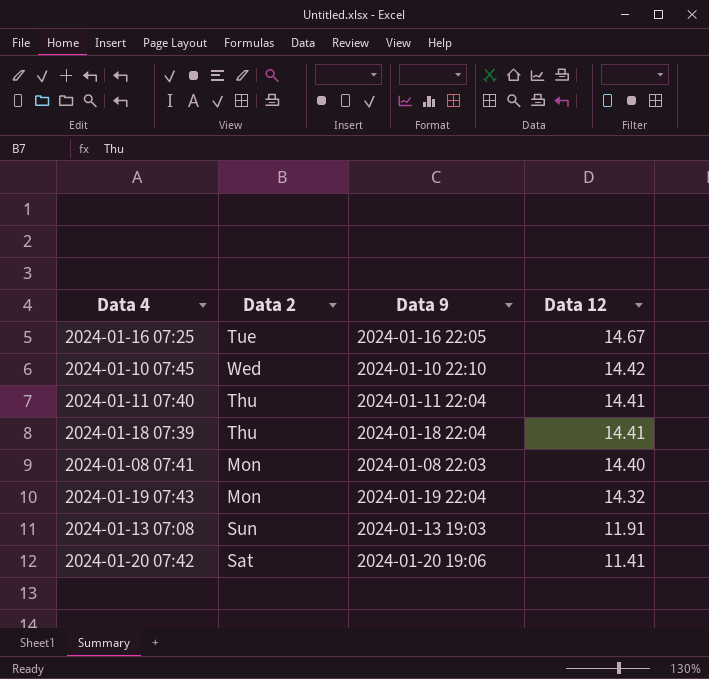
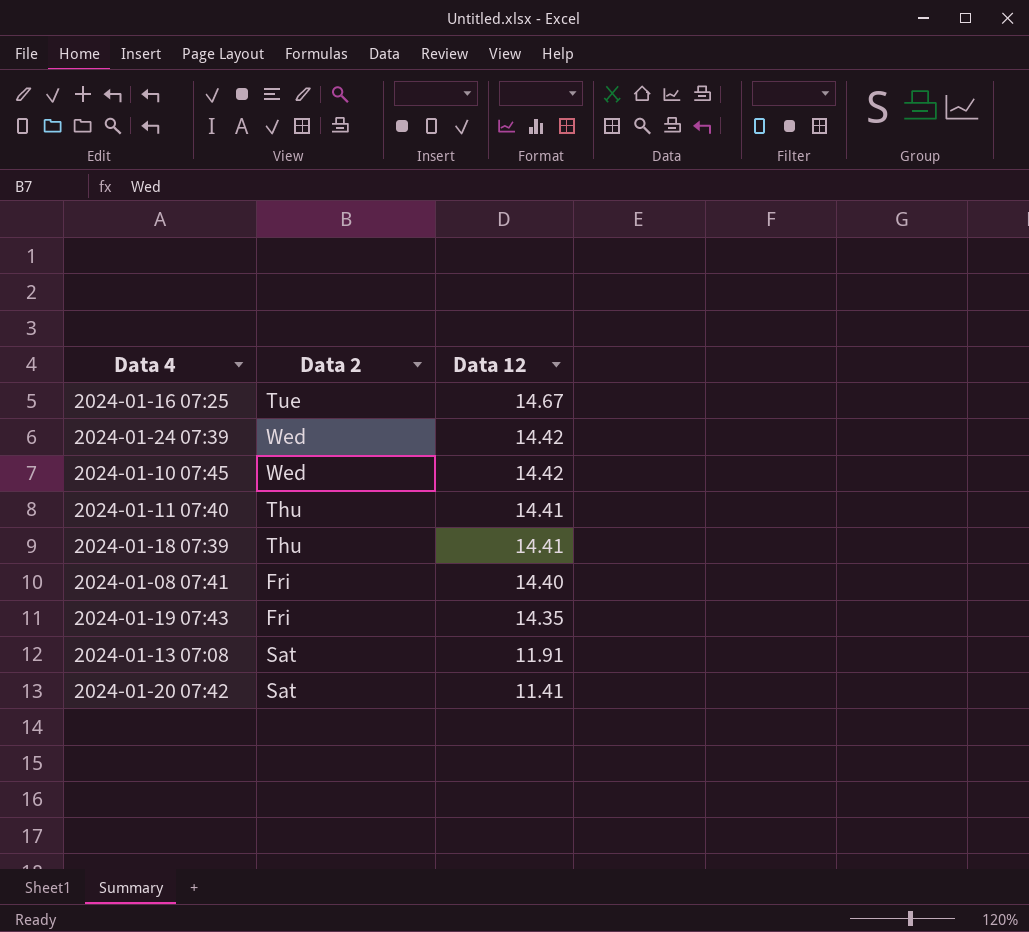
column Data 9 | position: 3 -> none
row 2024-01-24 07:39: none -> Wed | 14.42
2024-01-08 07:41 | Data 2: Mon -> Fri
2024-01-19 07:43 | Data 2: Mon -> Fri
2024-01-19 07:43 | Data 12: 14.32 -> 14.35
2024-01-13 07:08 | Data 2: Sun -> Sat

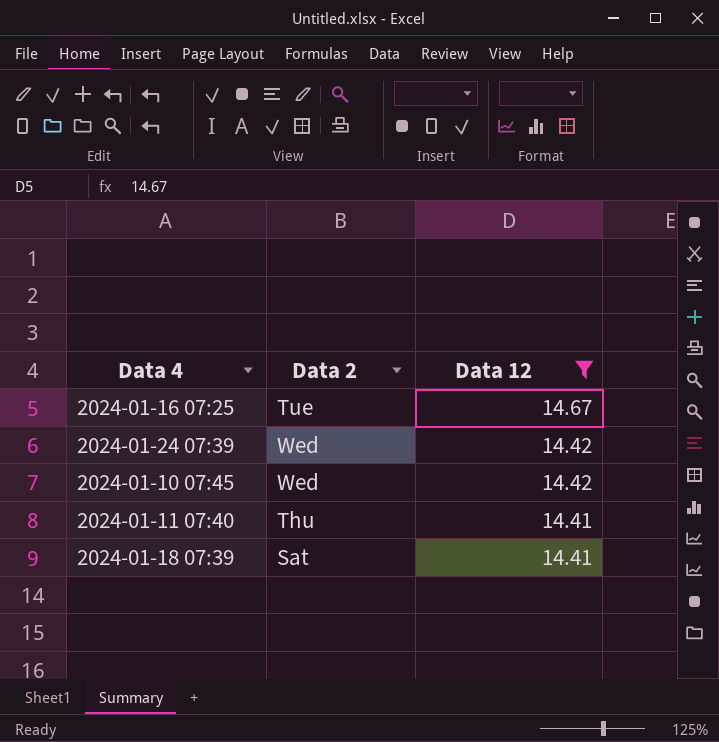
filter: none -> Data 12 >= 14.41
2024-01-18 07:39 | Data 2: Thu -> Sat

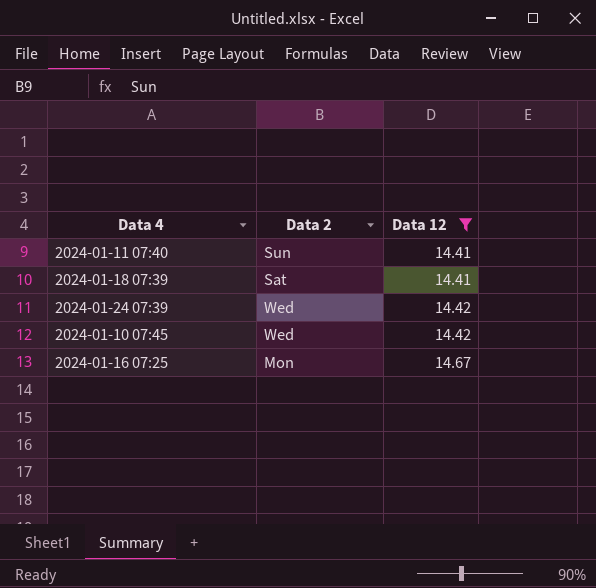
row order: Data 12 descending -> Data 12 ascending
2024-01-11 07:40 | Data 2: Thu -> Sun
2024-01-16 07:25 | Data 2: Tue -> Mon

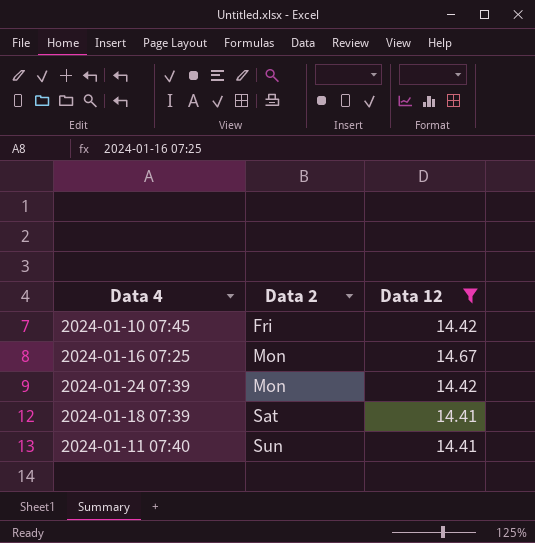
row order: Data 12 ascending -> Data 2 ascending
2024-01-10 07:45 | Data 2: Wed -> Fri
2024-01-24 07:39 | Data 2: Wed -> Mon

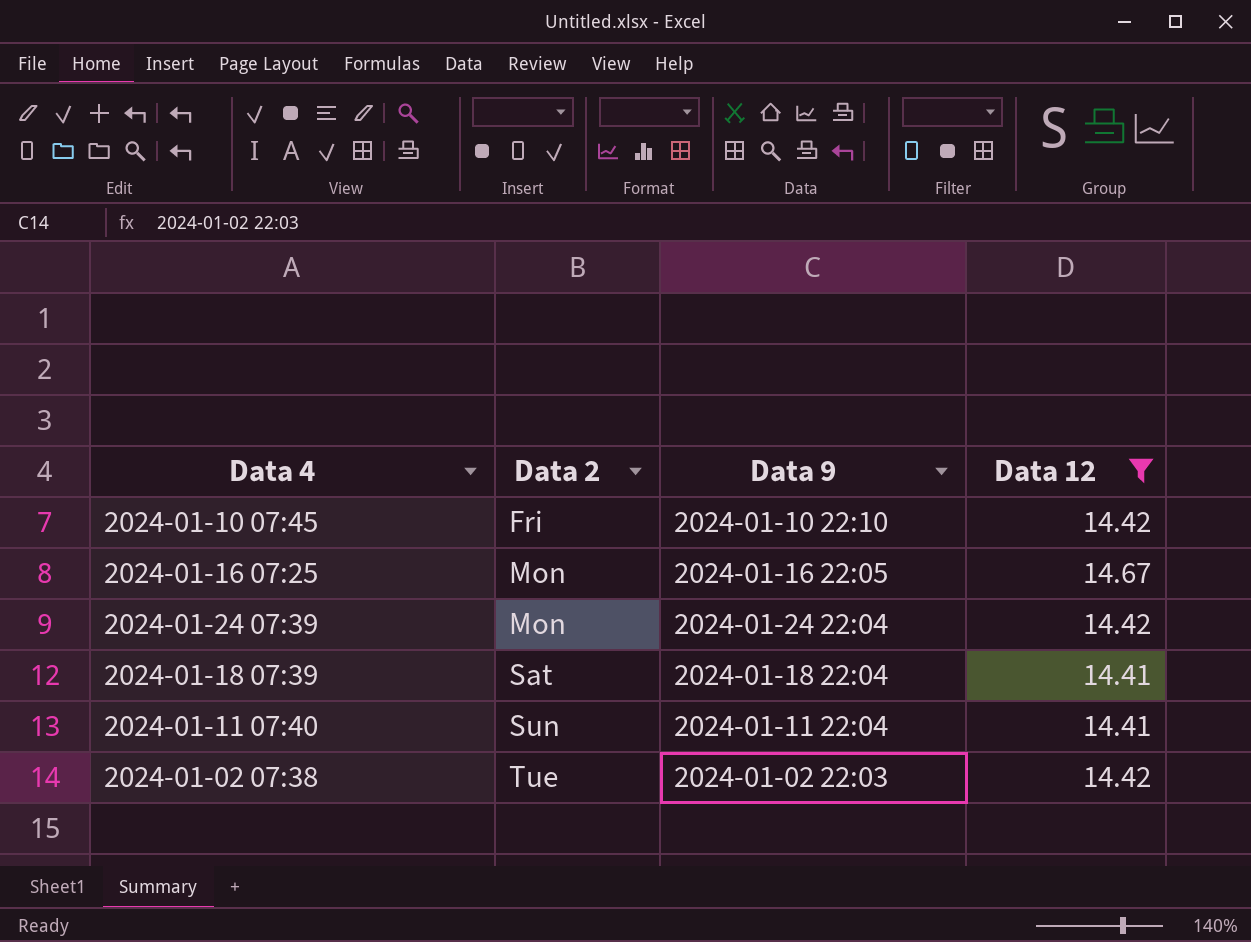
column Data 9 | position: none -> 3
row 2024-01-02 07:38: none -> Tue | 2024-01-02 22:03 | 14.42

